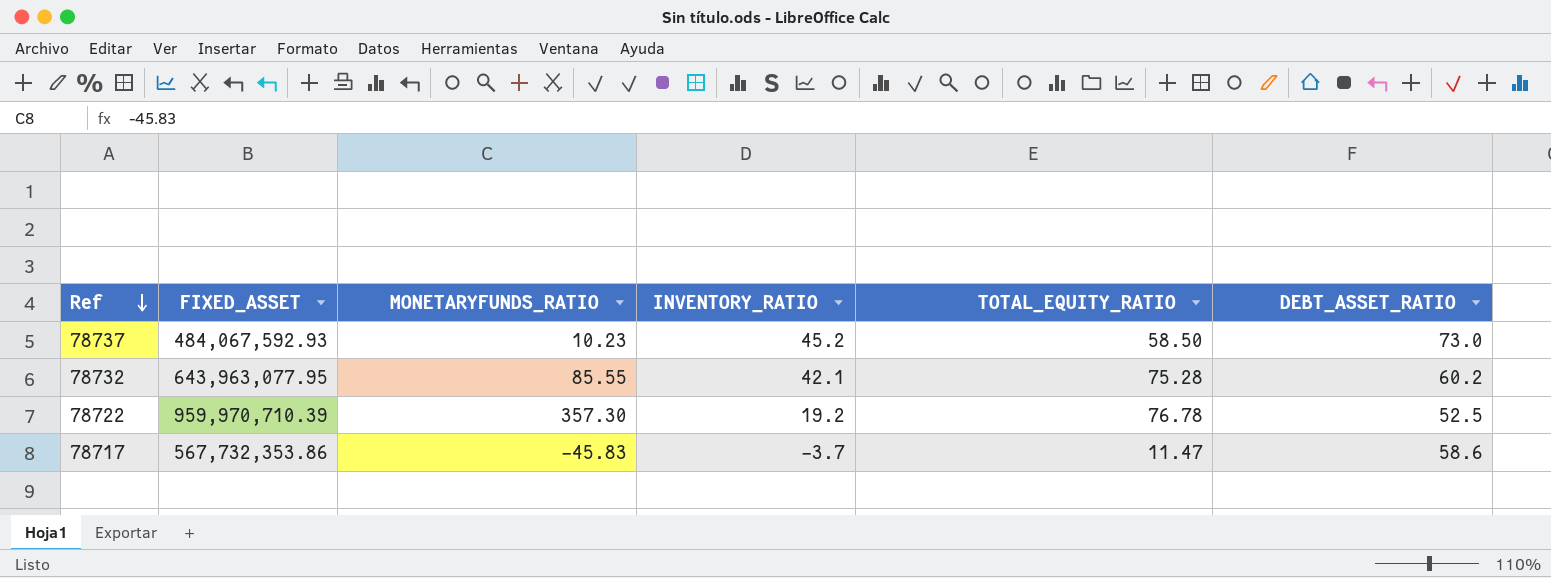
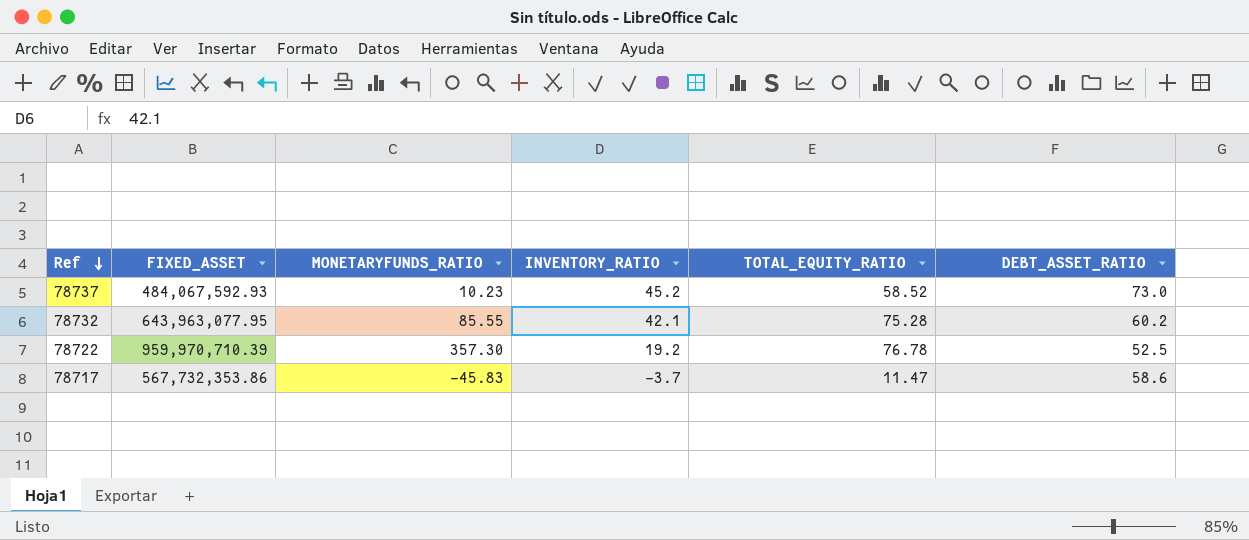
78737 | TOTAL_EQUITY_RATIO: 58.50 -> 58.52

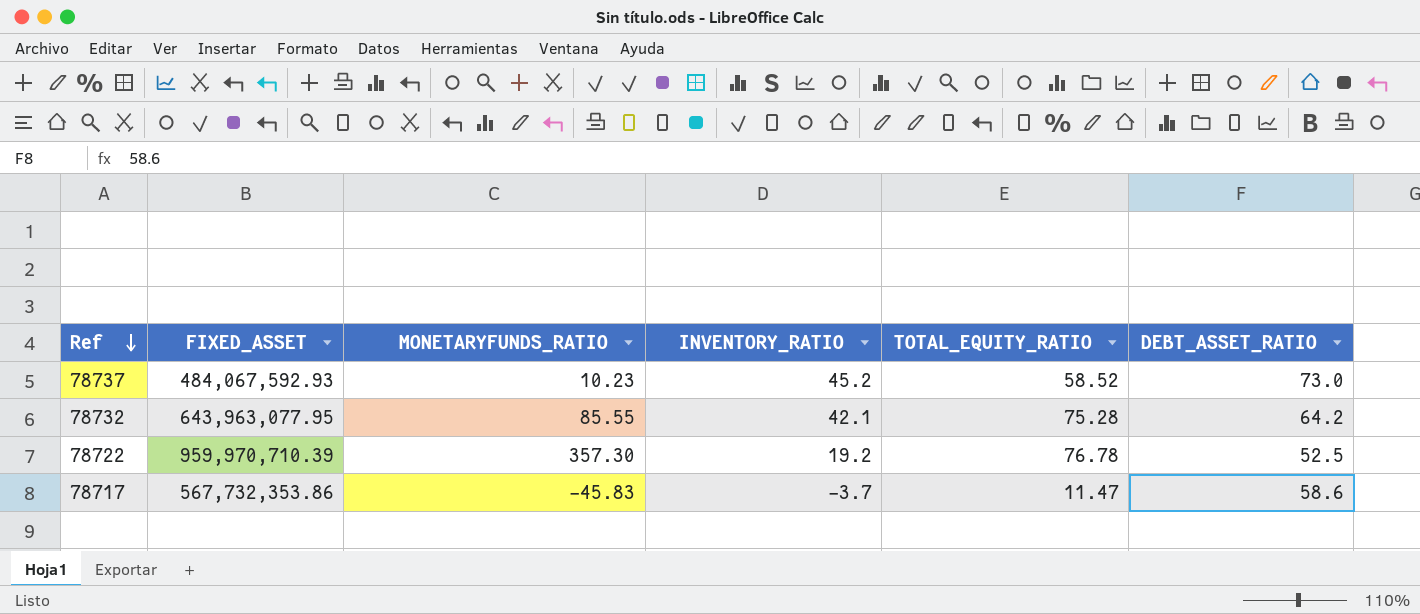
78732 | DEBT_ASSET_RATIO: 60.2 -> 64.2

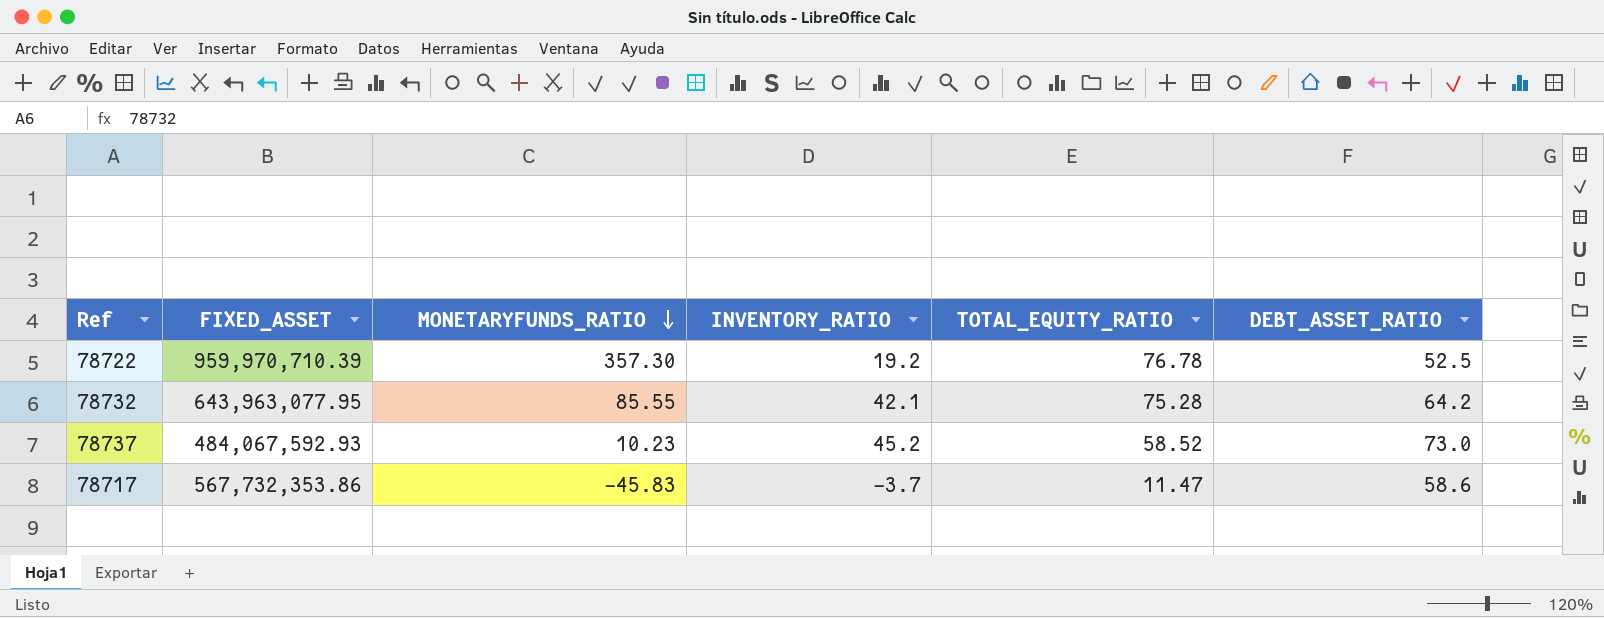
row order: Ref descending -> MONETARYFUNDS_RATIO descending

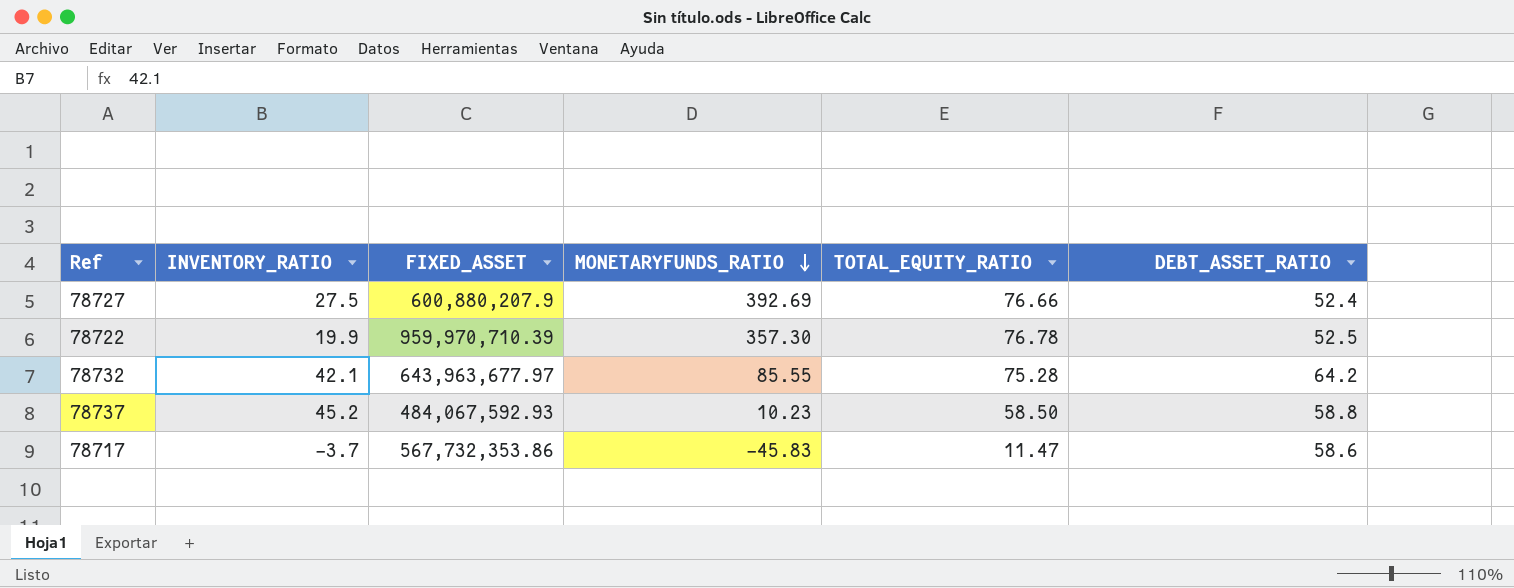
column INVENTORY_RATIO | position: 4 -> 2
row 78727: none -> 27.5 | 600,880,207.9 | 392.69 | 76.66 | 52.4
78722 | INVENTORY_RATIO: 19.2 -> 19.9
78732 | FIXED_ASSET: 643,963,077.95 -> 643,963,677.97
78737 | TOTAL_EQUITY_RATIO: 58.52 -> 58.50
78737 | DEBT_ASSET_RATIO: 73.0 -> 58.8

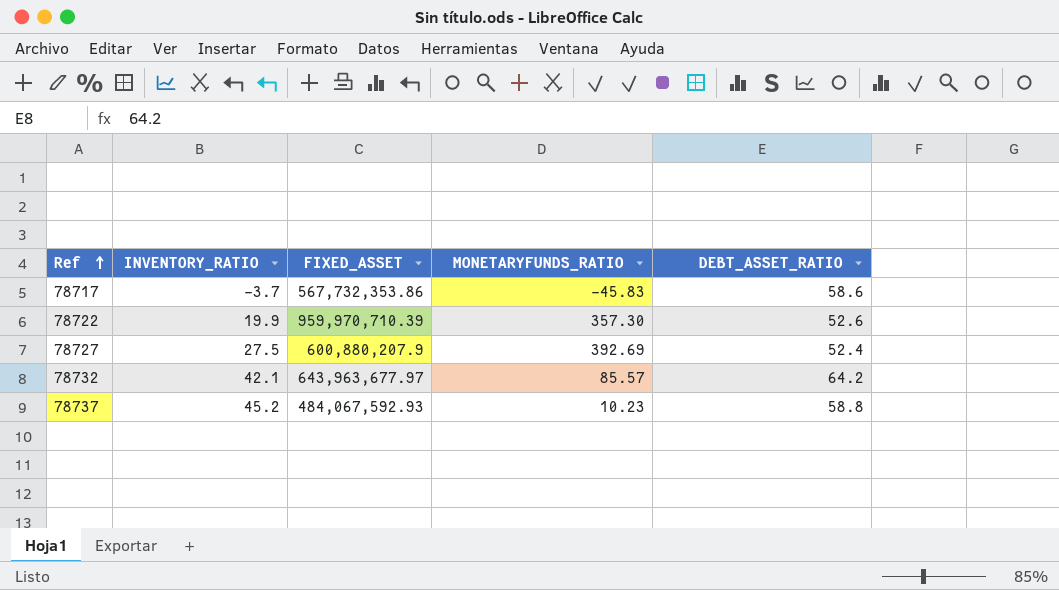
row order: MONETARYFUNDS_RATIO descending -> Ref ascending
column TOTAL_EQUITY_RATIO | position: 5 -> none
78722 | DEBT_ASSET_RATIO: 52.5 -> 52.6
78732 | MONETARYFUNDS_RATIO: 85.55 -> 85.57

